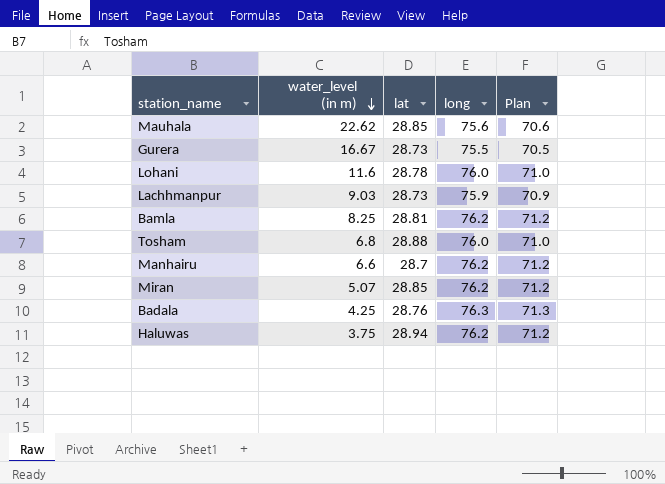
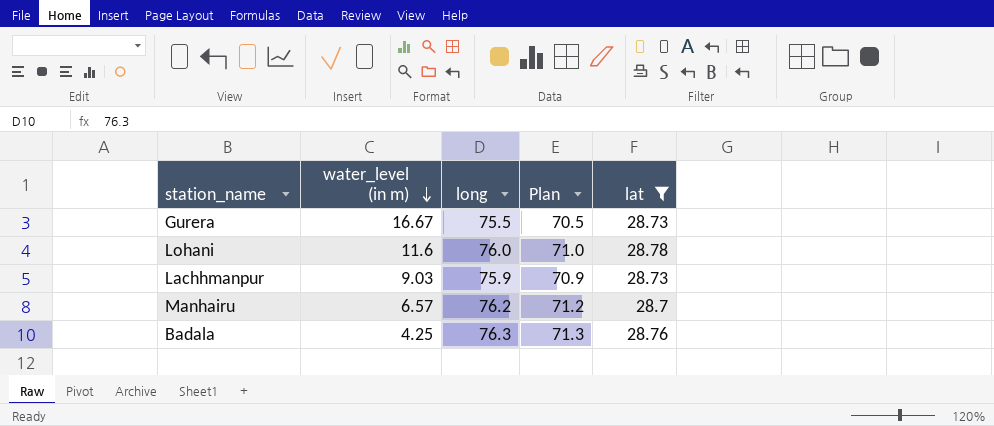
filter: none -> lat <= 28.78
column lat | position: 3 -> 5
Manhairu | water_level (in m): 6.6 -> 6.57

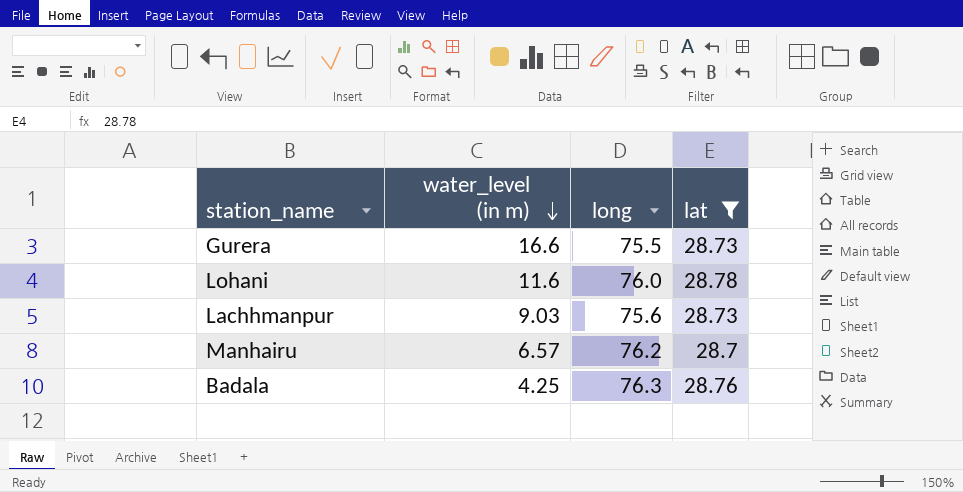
column Plan | formula: [long] - 5 -> none
Gurera | water_level (in m): 16.67 -> 16.6
Lachhmanpur | long: 75.9 -> 75.6

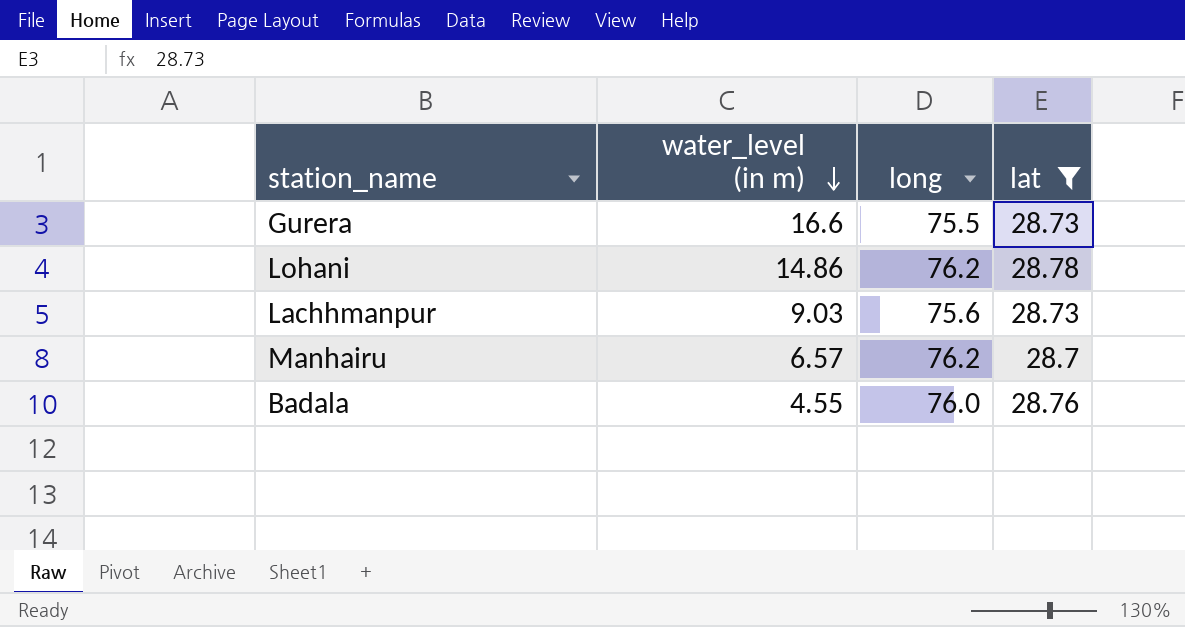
Lohani | water_level (in m): 11.6 -> 14.86
Lohani | long: 76.0 -> 76.2
Badala | water_level (in m): 4.25 -> 4.55
Badala | long: 76.3 -> 76.0

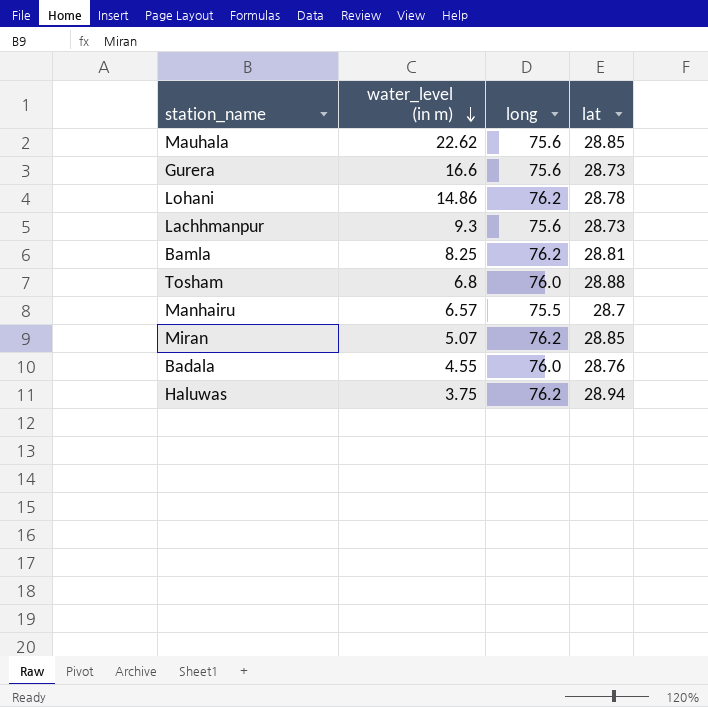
filter: lat <= 28.78 -> none
Gurera | long: 75.5 -> 75.6
Lachhmanpur | water_level (in m): 9.03 -> 9.3
Manhairu | long: 76.2 -> 75.5

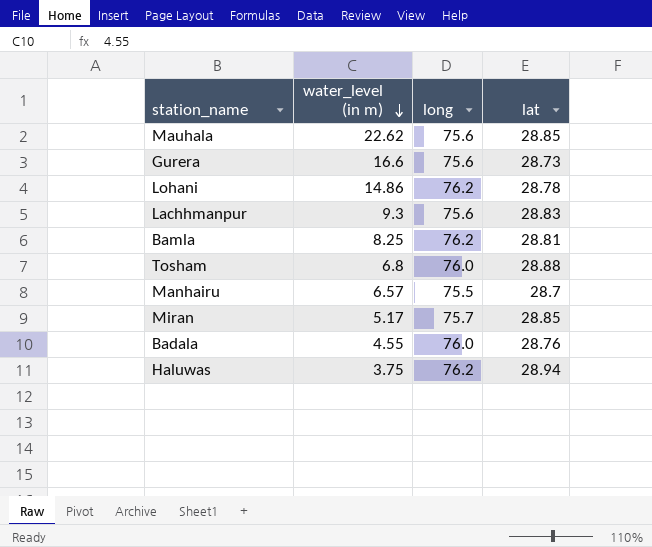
Lachhmanpur | lat: 28.73 -> 28.83
Miran | water_level (in m): 5.07 -> 5.17
Miran | long: 76.2 -> 75.7

